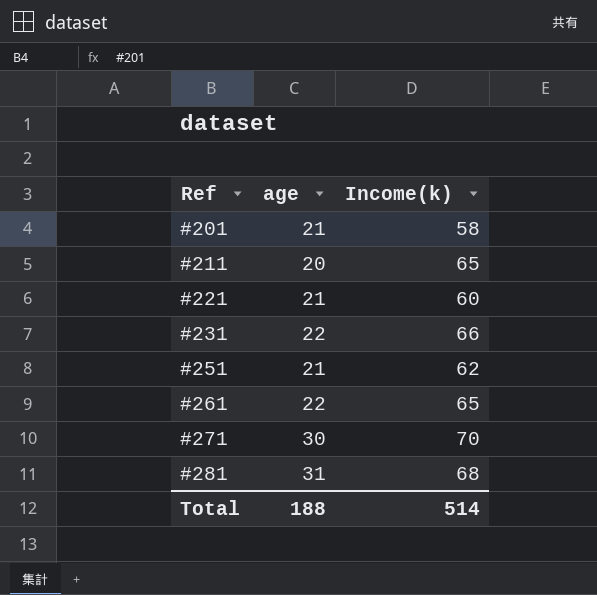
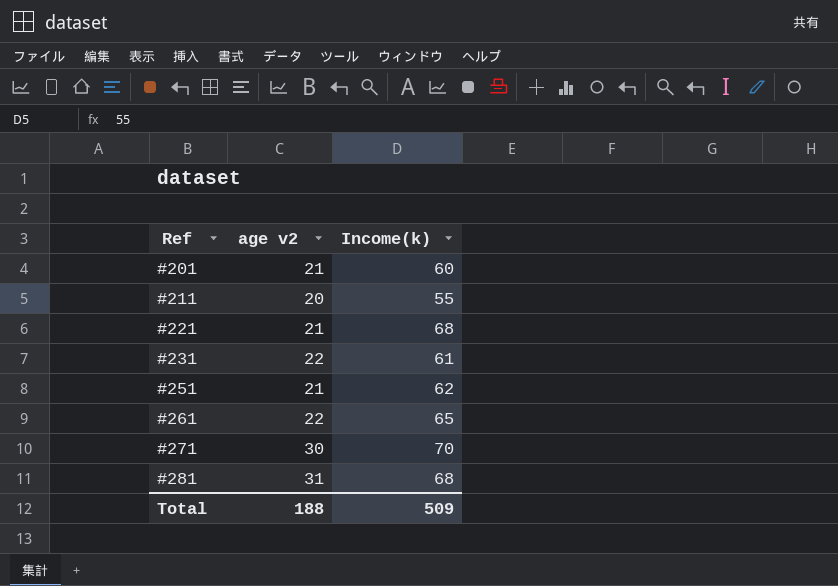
column name: age -> age v2
#201 | Income(k): 58 -> 60
#211 | Income(k): 65 -> 55
#221 | Income(k): 60 -> 68
#231 | Income(k): 66 -> 61
Total | Income(k): 514 -> 509

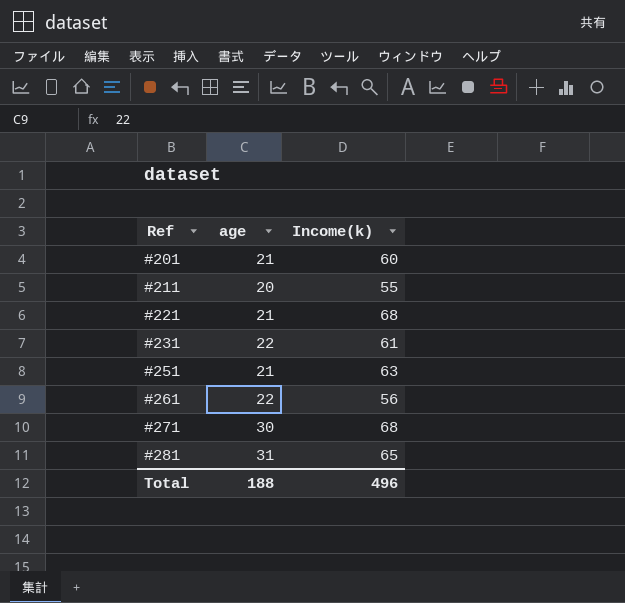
column name: age v2 -> age
#251 | Income(k): 62 -> 63
#261 | Income(k): 65 -> 56
#271 | Income(k): 70 -> 68
#281 | Income(k): 68 -> 65
Total | Income(k): 509 -> 496

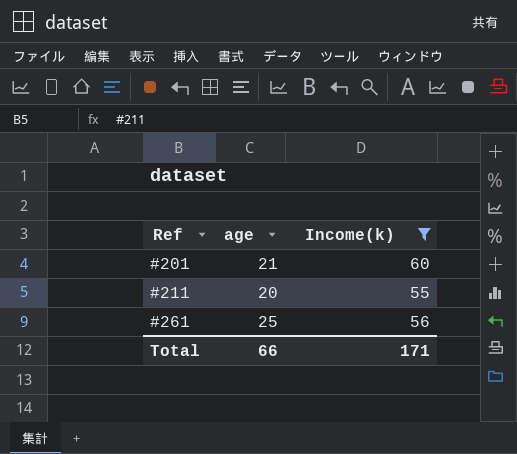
filter: none -> Income(k) <= 60
#261 | age: 22 -> 25
Total | age: 188 -> 66
Total | Income(k): 496 -> 171

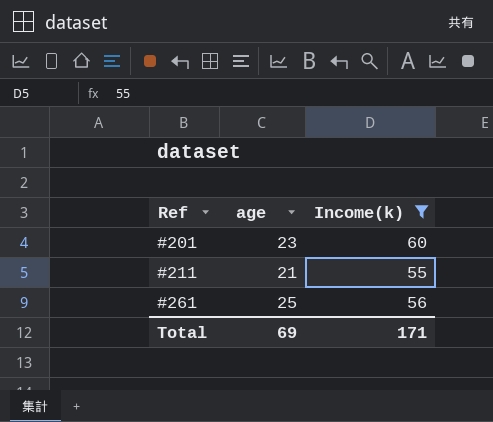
#201 | age: 21 -> 23
#211 | age: 20 -> 21
Total | age: 66 -> 69

